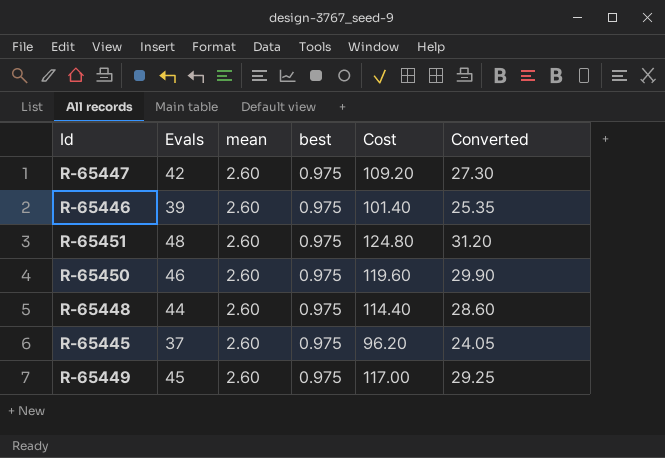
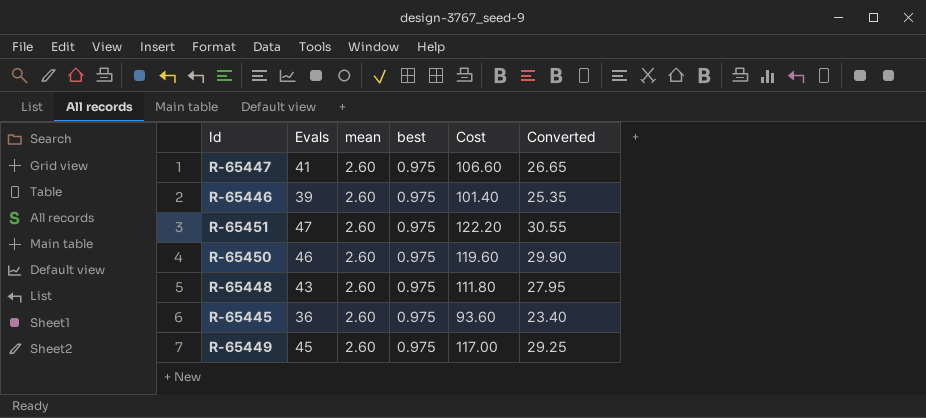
R-65447 | Evals: 42 -> 41
R-65447 | Cost: 109.20 -> 106.60
R-65447 | Converted: 27.30 -> 26.65
R-65451 | Evals: 48 -> 47
R-65451 | Cost: 124.80 -> 122.20
R-65451 | Converted: 31.20 -> 30.55
R-65448 | Evals: 44 -> 43
R-65448 | Cost: 114.40 -> 111.80
R-65448 | Converted: 28.60 -> 27.95
R-65445 | Evals: 37 -> 36
R-65445 | Cost: 96.20 -> 93.60
R-65445 | Converted: 24.05 -> 23.40

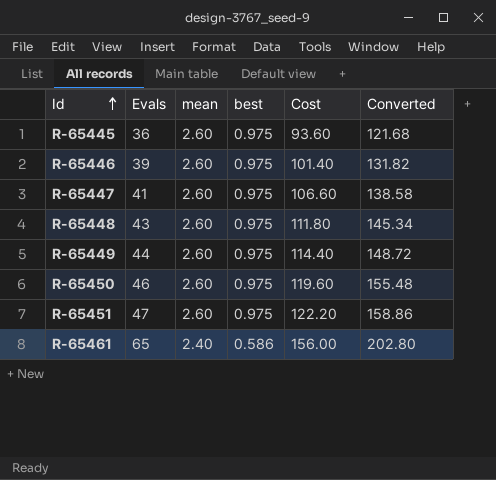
row order: none -> Id ascending
column Converted | formula: [Cost] * 0.25 -> [Cost] * 1.3
R-65449 | Evals: 45 -> 44
R-65449 | Cost: 117.00 -> 114.40
row R-65461: none -> 65 | 2.40 | 0.586 | 156.00 | 202.80

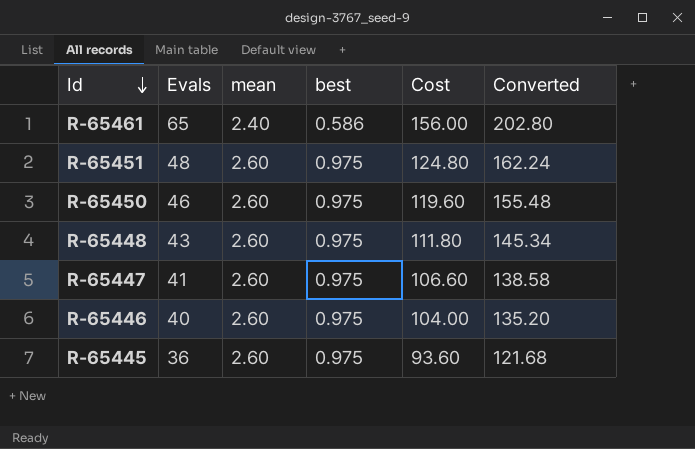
row order: Id ascending -> Id descending
row R-65449: 44 | 2.60 | 0.975 | 114.40 | 148.72 -> none
R-65451 | Evals: 47 -> 48
R-65451 | Cost: 122.20 -> 124.80
R-65451 | Converted: 158.86 -> 162.24
R-65446 | Evals: 39 -> 40
R-65446 | Cost: 101.40 -> 104.00
R-65446 | Converted: 131.82 -> 135.20

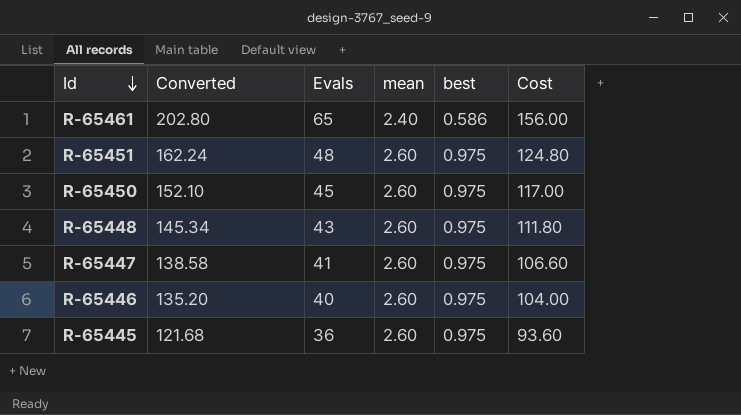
column Converted | position: 6 -> 2
R-65450 | Converted: 155.48 -> 152.10
R-65450 | Evals: 46 -> 45
R-65450 | Cost: 119.60 -> 117.00

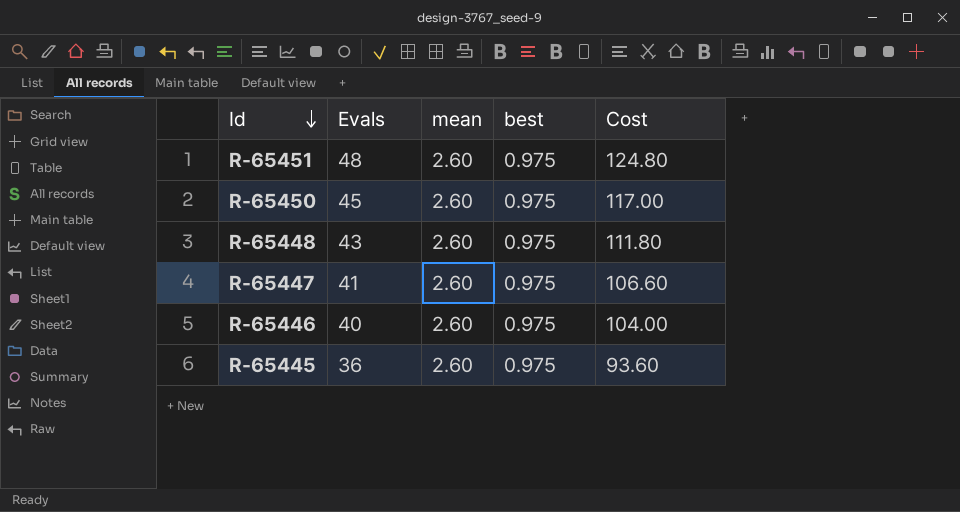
column Converted | formula: [Cost] * 1.3 -> none
row R-65461: 202.80 | 65 | 2.40 | 0.586 | 156.00 -> none

